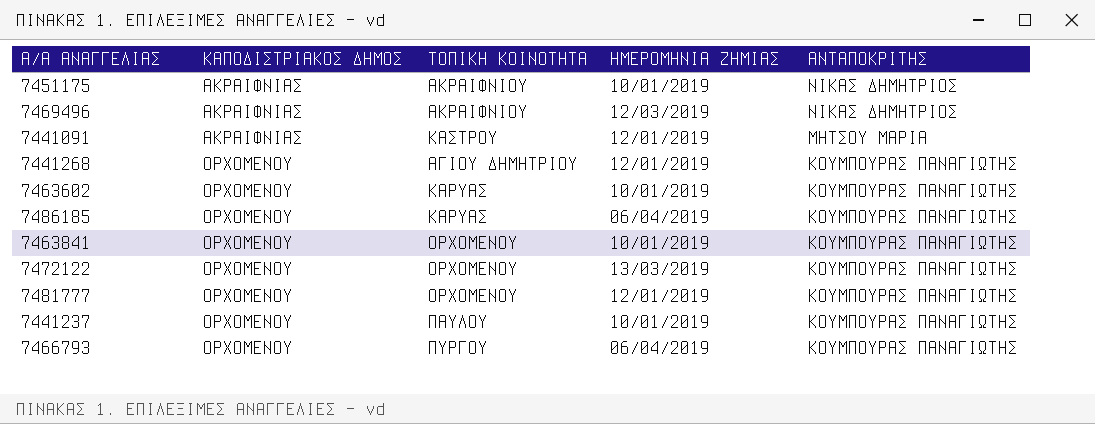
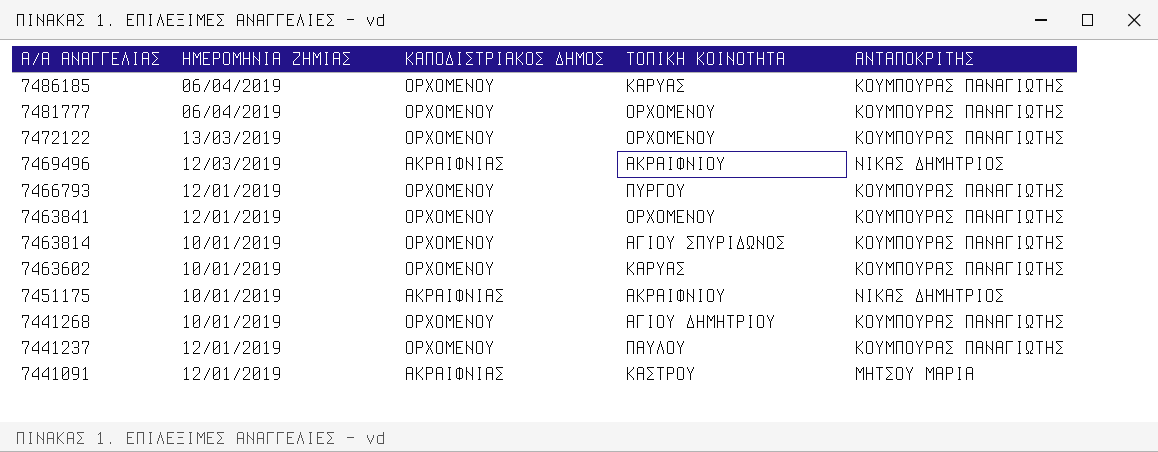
row order: ΚΑΠΟΔΙΣΤΡΙΑΚΟΣ ΔΗΜΟΣ ascending -> Α/Α ΑΝΑΓΓΕΛΙΑΣ descending
column ΗΜΕΡΟΜΗΝΙΑ ΖΗΜΙΑΣ | position: 4 -> 2
7481777 | ΗΜΕΡΟΜΗΝΙΑ ΖΗΜΙΑΣ: 12/01/2019 -> 06/04/2019
7466793 | ΗΜΕΡΟΜΗΝΙΑ ΖΗΜΙΑΣ: 06/04/2019 -> 12/01/2019
7463841 | ΗΜΕΡΟΜΗΝΙΑ ΖΗΜΙΑΣ: 10/01/2019 -> 12/01/2019
row 7463814: none -> 10/01/2019 | ΟΡΧΟΜΕΝΟΥ | ΑΓΙΟΥ ΣΠΥΡΙΔΩΝΟΣ | ΚΟΥΜΠΟΥΡΑΣ ΠΑΝΑΓΙΩΤΗΣ
7441268 | ΗΜΕΡΟΜΗΝΙΑ ΖΗΜΙΑΣ: 12/01/2019 -> 10/01/2019
7441237 | ΗΜΕΡΟΜΗΝΙΑ ΖΗΜΙΑΣ: 10/01/2019 -> 12/01/2019

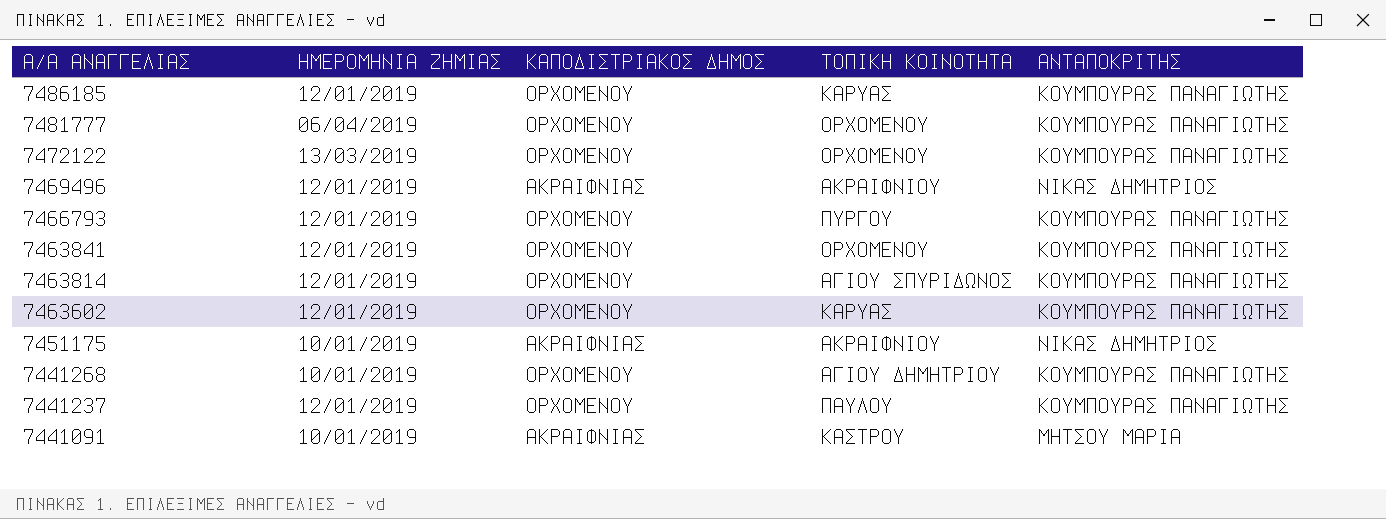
7486185 | ΗΜΕΡΟΜΗΝΙΑ ΖΗΜΙΑΣ: 06/04/2019 -> 12/01/2019
7469496 | ΗΜΕΡΟΜΗΝΙΑ ΖΗΜΙΑΣ: 12/03/2019 -> 12/01/2019
7463814 | ΗΜΕΡΟΜΗΝΙΑ ΖΗΜΙΑΣ: 10/01/2019 -> 12/01/2019
7463602 | ΗΜΕΡΟΜΗΝΙΑ ΖΗΜΙΑΣ: 10/01/2019 -> 12/01/2019
7441091 | ΗΜΕΡΟΜΗΝΙΑ ΖΗΜΙΑΣ: 12/01/2019 -> 10/01/2019

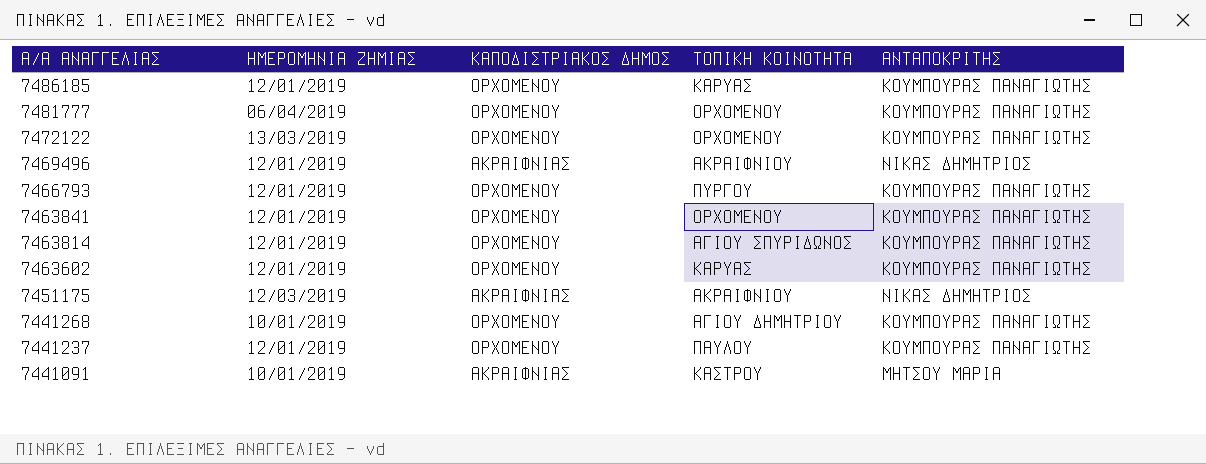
7451175 | ΗΜΕΡΟΜΗΝΙΑ ΖΗΜΙΑΣ: 10/01/2019 -> 12/03/2019

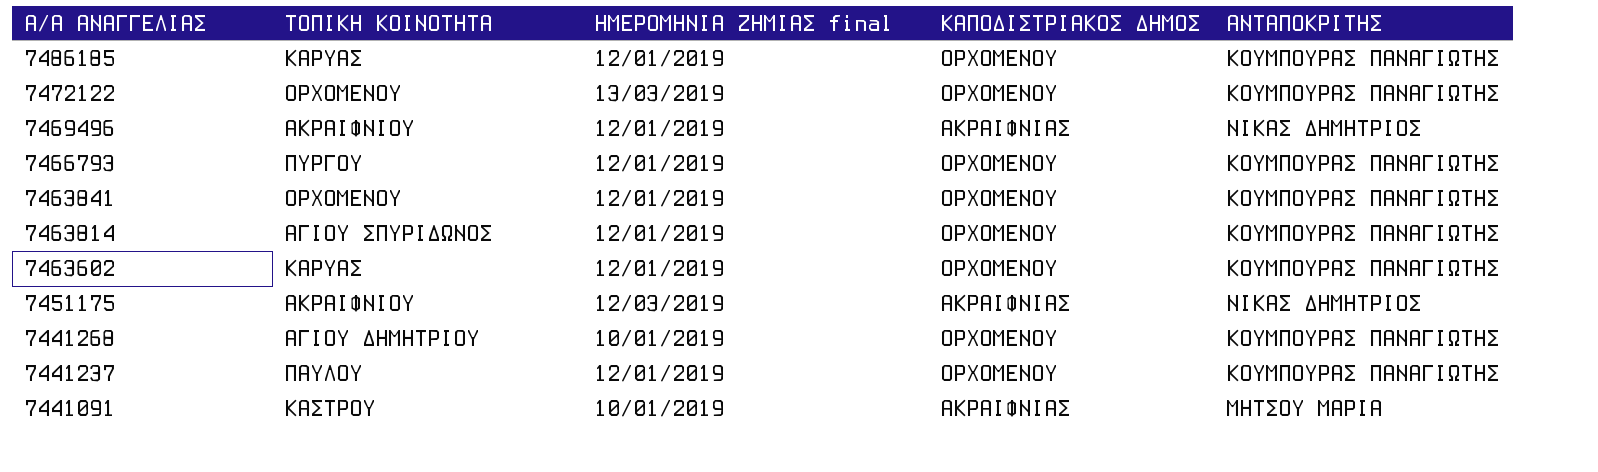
column ΤΟΠΙΚΗ ΚΟΙΝΟΤΗΤΑ | position: 4 -> 2
column name: ΗΜΕΡΟΜΗΝΙΑ ΖΗΜΙΑΣ -> ΗΜΕΡΟΜΗΝΙΑ ΖΗΜΙΑΣ final
row 7481777: 06/04/2019 | ΟΡΧΟΜΕΝΟΥ | ΟΡΧΟΜΕΝΟΥ | ΚΟΥΜΠΟΥΡΑΣ ΠΑΝΑΓΙΩΤΗΣ -> none

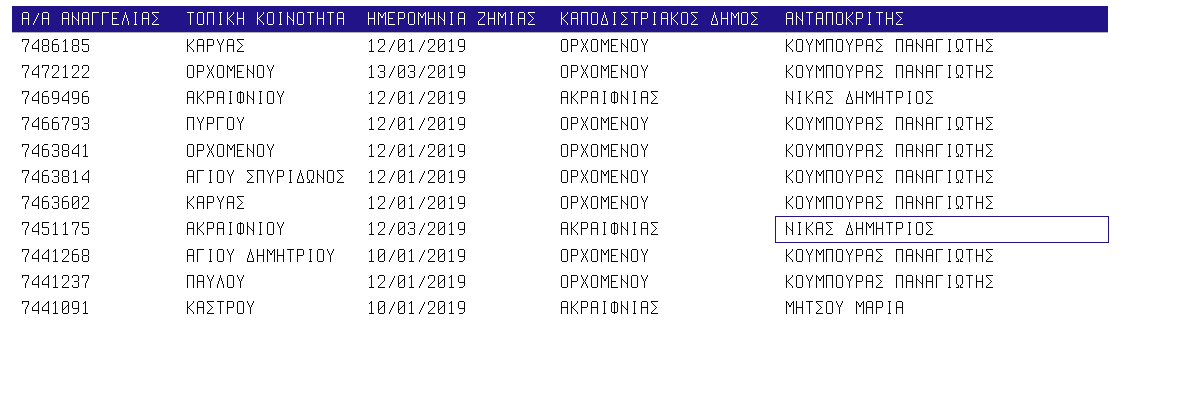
column name: ΗΜΕΡΟΜΗΝΙΑ ΖΗΜΙΑΣ final -> ΗΜΕΡΟΜΗΝΙΑ ΖΗΜΙΑΣ

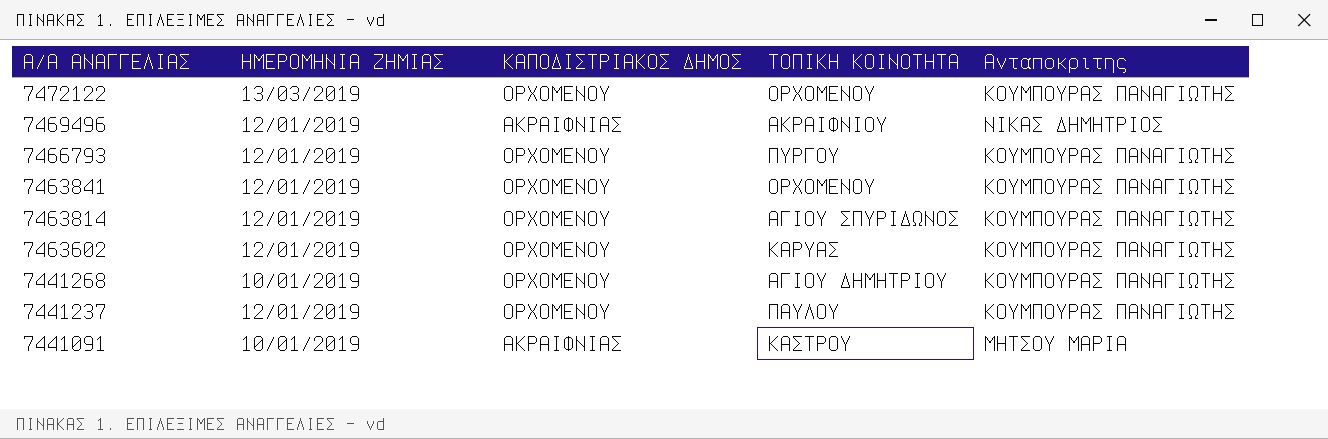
column ΤΟΠΙΚΗ ΚΟΙΝΟΤΗΤΑ | position: 2 -> 4
column name: ΑΝΤΑΠΟΚΡΙΤΗΣ -> Ανταποκριτης
row 7486185: ΚΑΡΥΑΣ | 12/01/2019 | ΟΡΧΟΜΕΝΟΥ | ΚΟΥΜΠΟΥΡΑΣ ΠΑΝΑΓΙΩΤΗΣ -> none
row 7451175: ΑΚΡΑΙΦΝΙΟΥ | 12/03/2019 | ΑΚΡΑΙΦΝΙΑΣ | ΝΙΚΑΣ ΔΗΜΗΤΡΙΟΣ -> none

